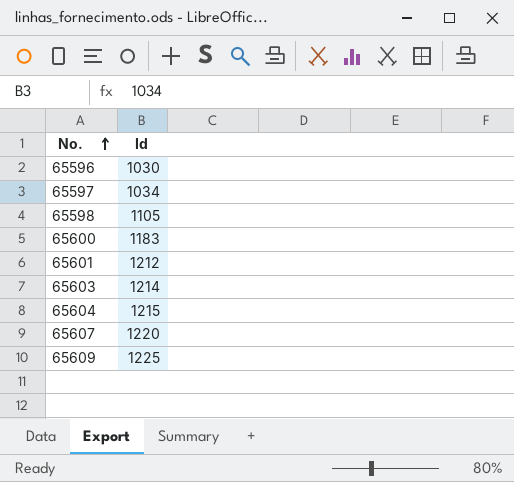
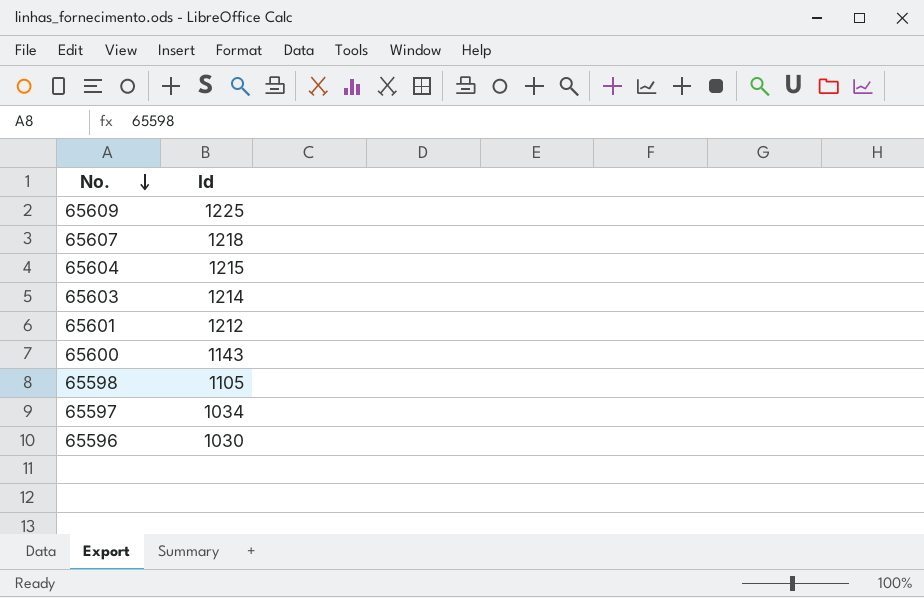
row order: No. ascending -> No. descending
65607 | Id: 1220 -> 1218
65600 | Id: 1183 -> 1143

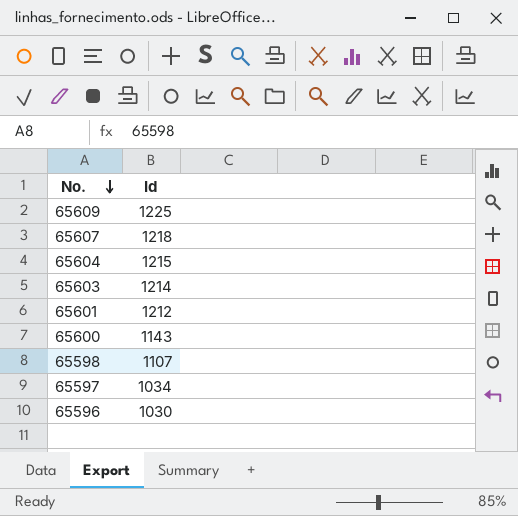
65598 | Id: 1105 -> 1107

